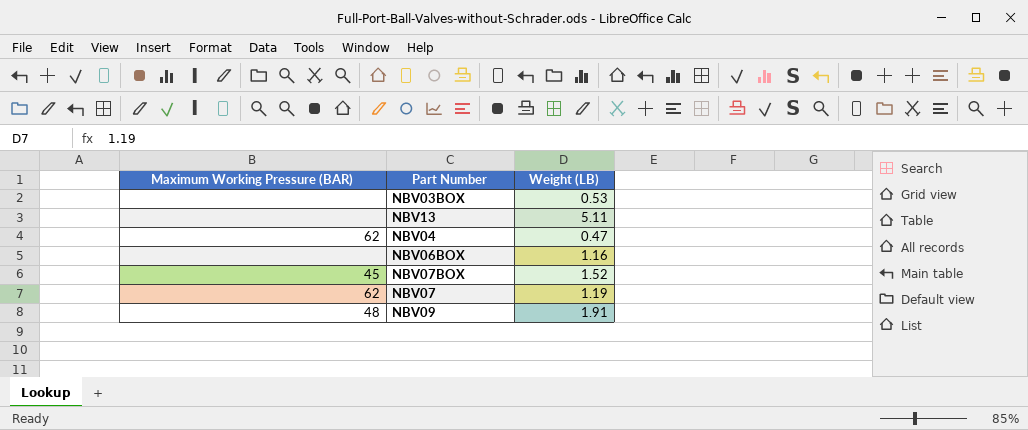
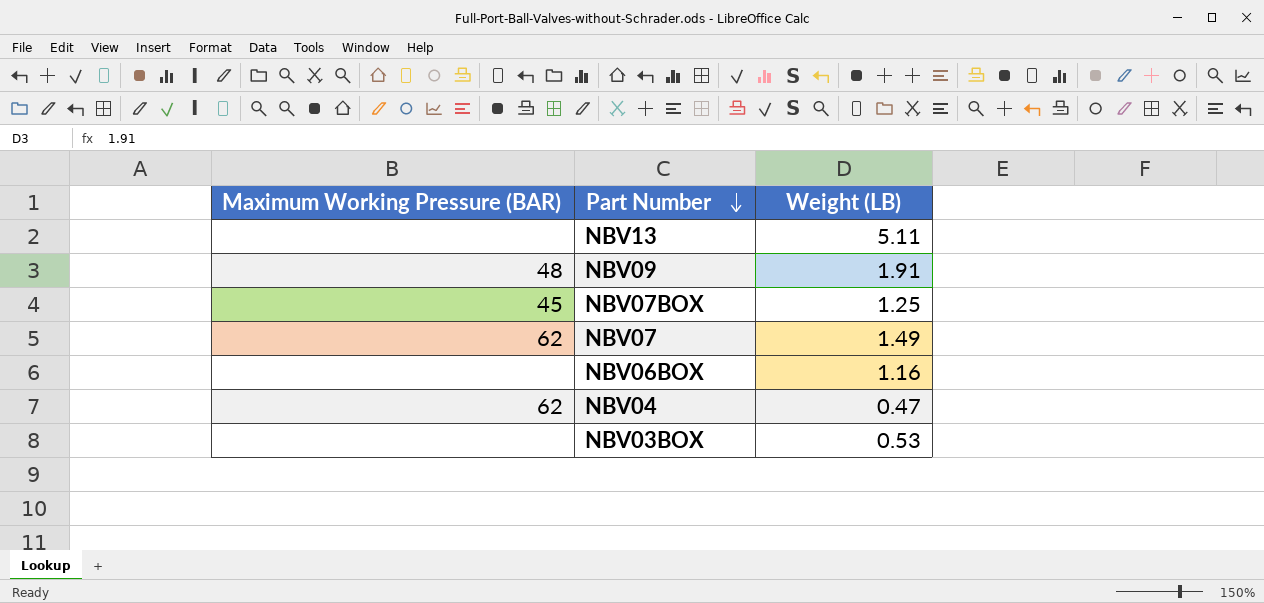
row order: none -> Part Number descending
NBV07BOX | Weight (LB): 1.52 -> 1.25
NBV07 | Weight (LB): 1.19 -> 1.49

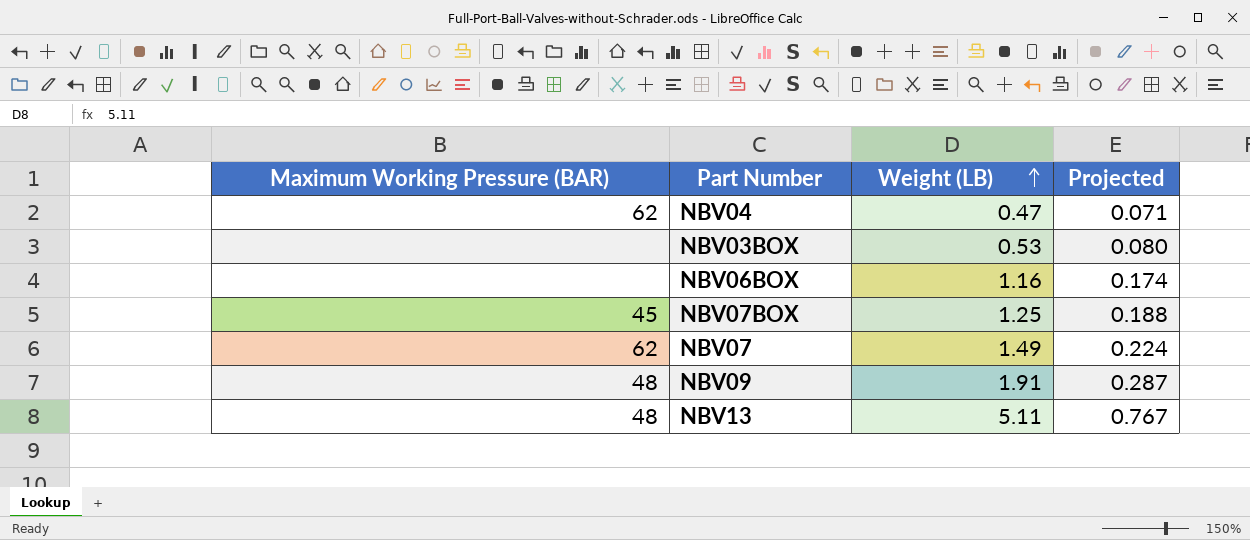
row order: Part Number descending -> Weight (LB) ascending
column Projected | formula: none -> [Weight (LB)] * 0.15
NBV13 | Maximum Working Pressure (BAR): none -> 48

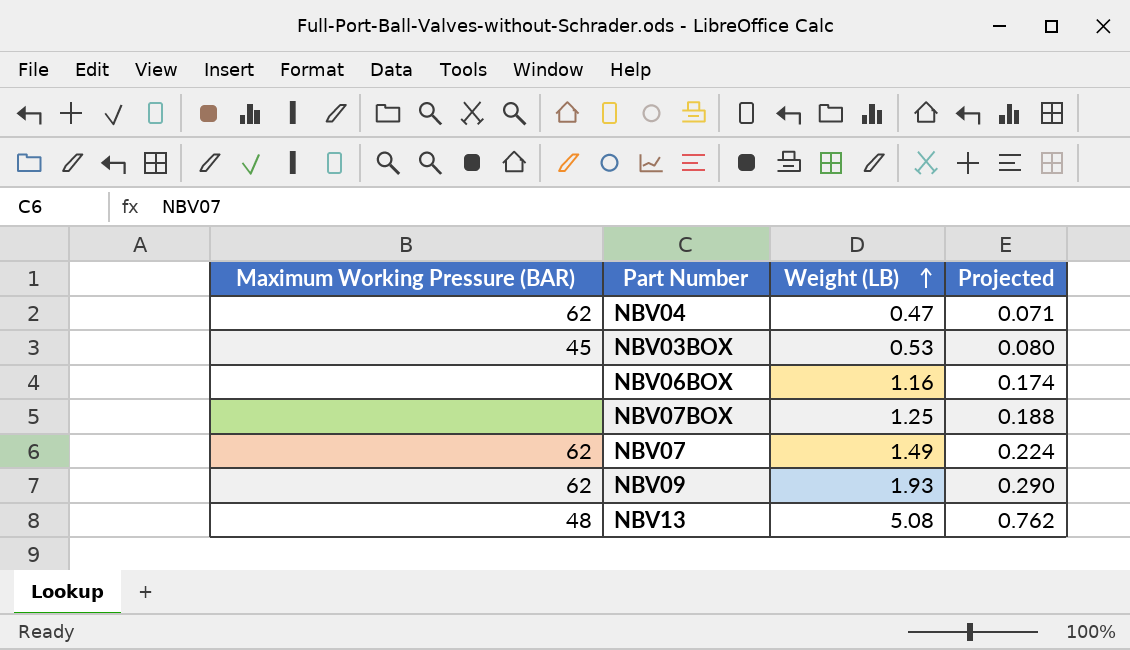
NBV03BOX | Maximum Working Pressure (BAR): none -> 45
NBV07BOX | Maximum Working Pressure (BAR): 45 -> none
NBV09 | Maximum Working Pressure (BAR): 48 -> 62
NBV09 | Weight (LB): 1.91 -> 1.93
NBV09 | Projected: 0.287 -> 0.290
NBV13 | Weight (LB): 5.11 -> 5.08
NBV13 | Projected: 0.767 -> 0.762

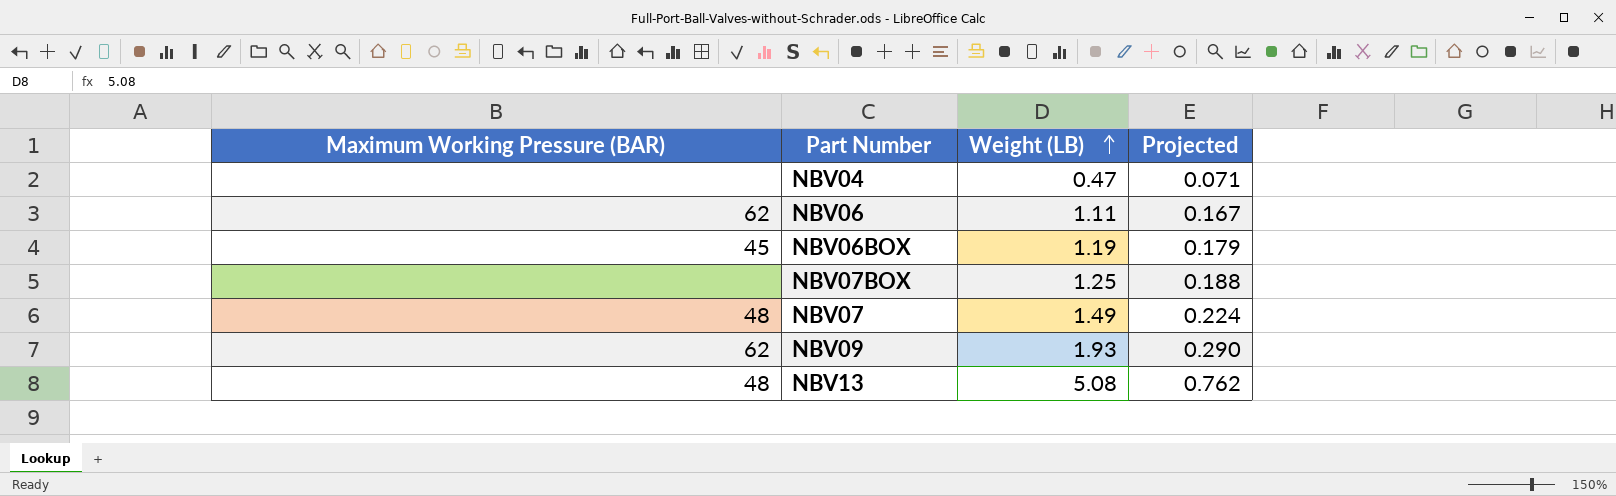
row NBV03BOX: 45 | 0.53 | 0.080 -> none
NBV04 | Maximum Working Pressure (BAR): 62 -> none
row NBV06: none -> 62 | 1.11 | 0.167
NBV06BOX | Maximum Working Pressure (BAR): none -> 45
NBV06BOX | Weight (LB): 1.16 -> 1.19
NBV06BOX | Projected: 0.174 -> 0.179
NBV07 | Maximum Working Pressure (BAR): 62 -> 48

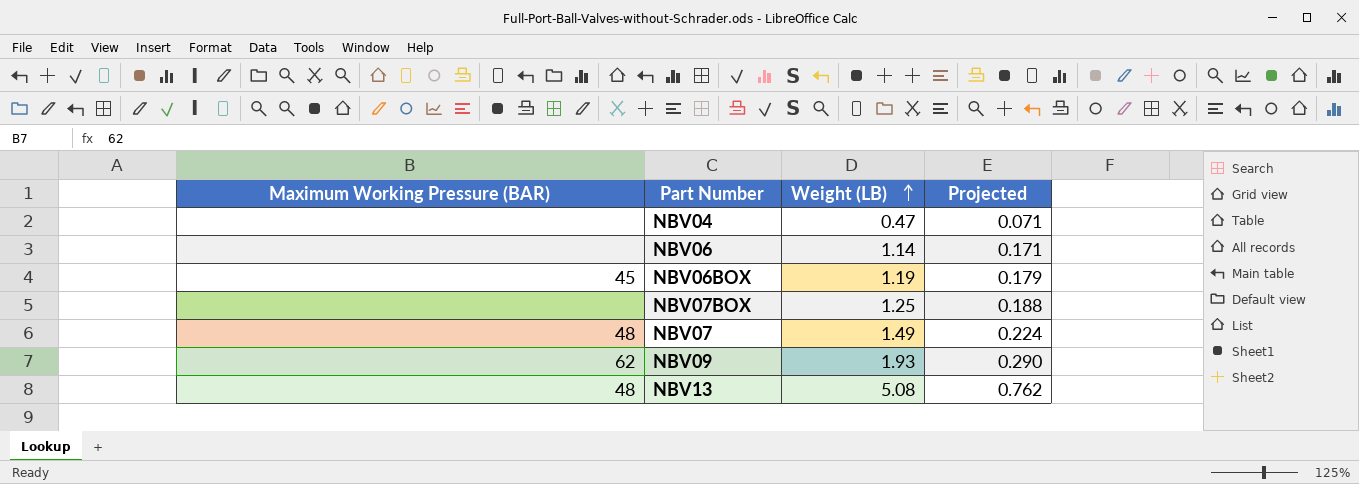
NBV06 | Maximum Working Pressure (BAR): 62 -> none
NBV06 | Weight (LB): 1.11 -> 1.14
NBV06 | Projected: 0.167 -> 0.171

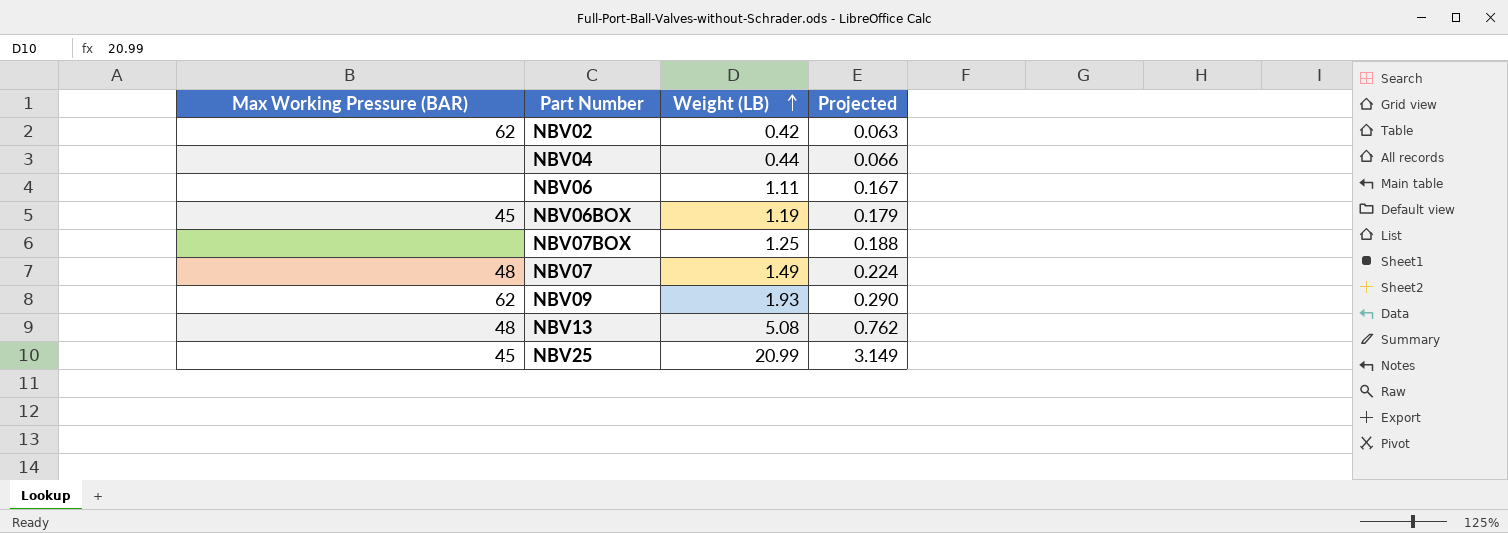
column name: Maximum Working Pressure (BAR) -> Max Working Pressure (BAR)
row NBV02: none -> 62 | 0.42 | 0.063
NBV04 | Weight (LB): 0.47 -> 0.44
NBV04 | Projected: 0.071 -> 0.066
NBV06 | Weight (LB): 1.14 -> 1.11
NBV06 | Projected: 0.171 -> 0.167
row NBV25: none -> 45 | 20.99 | 3.149

